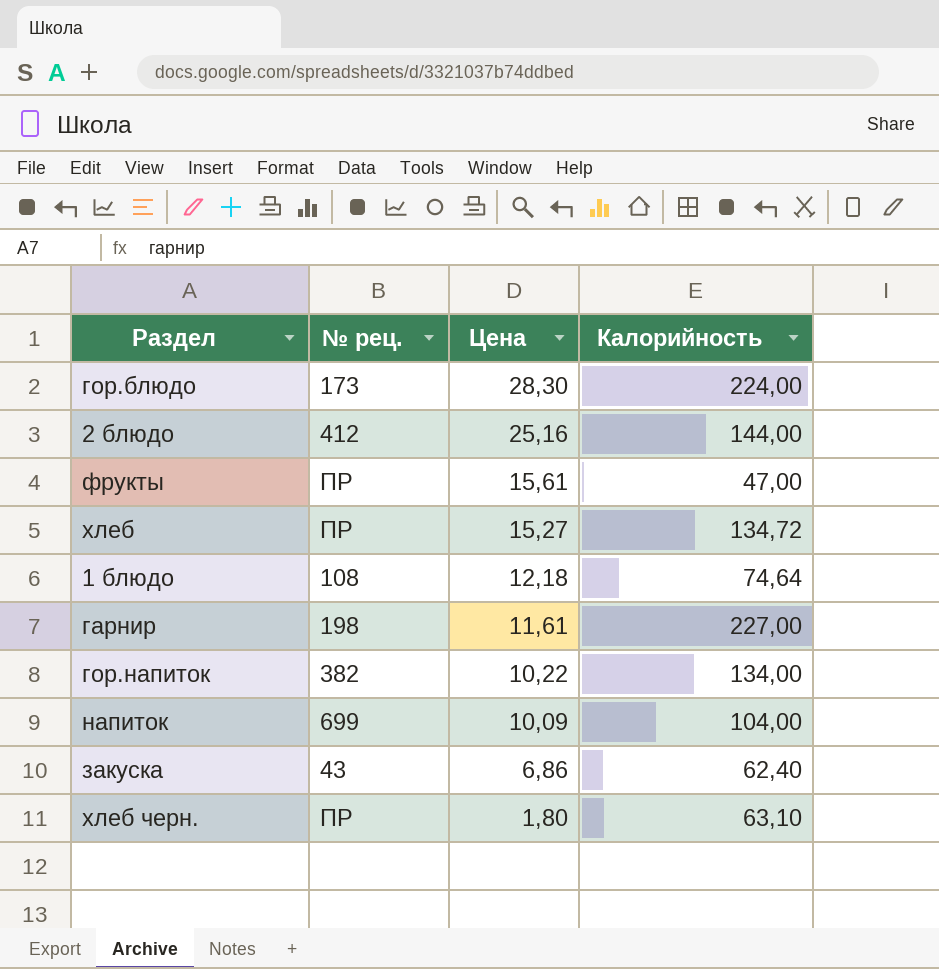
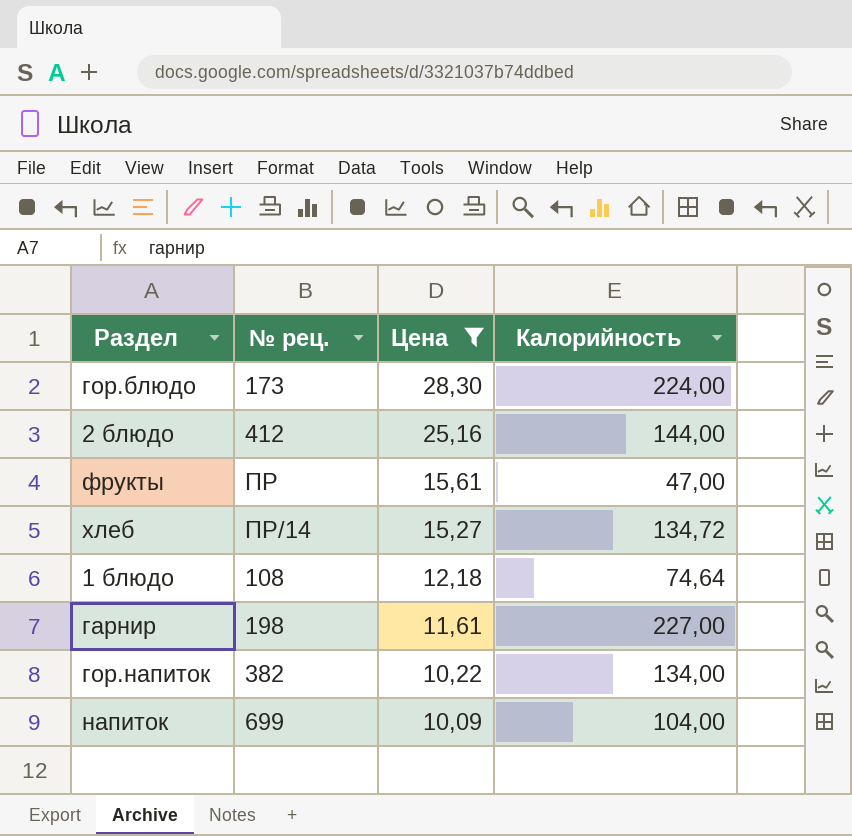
filter: none -> Цена >= 10,09
хлеб | № рец.: ПР -> ПР/14

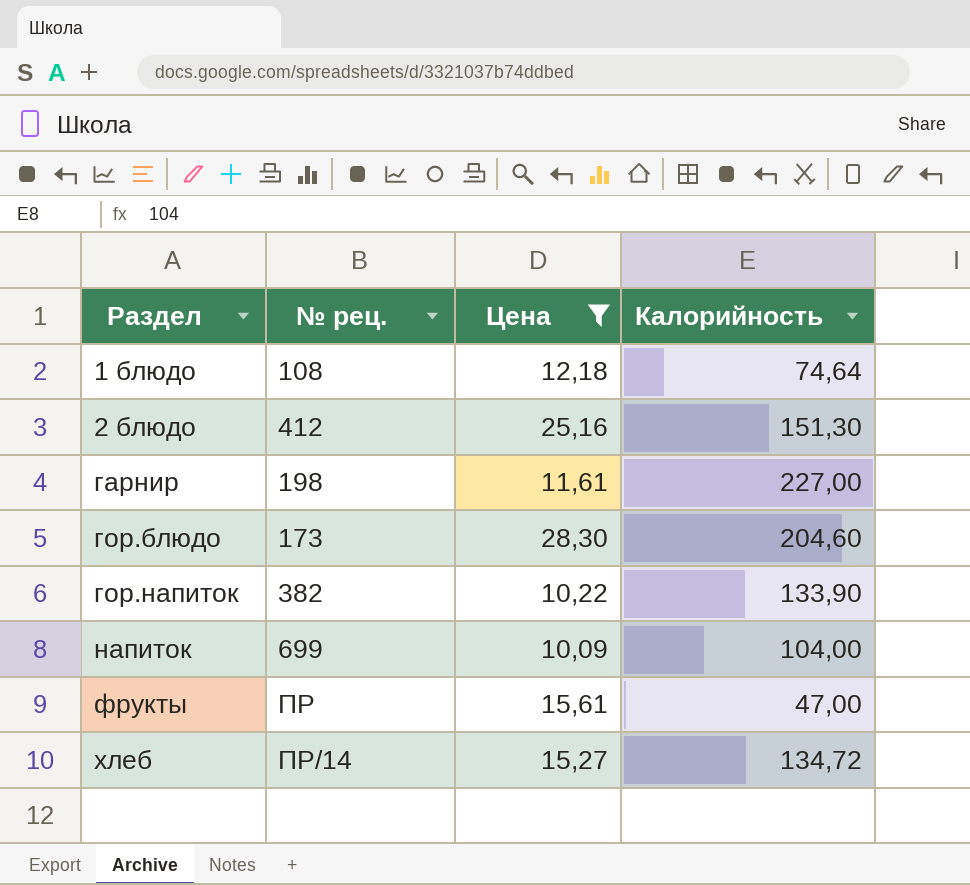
row order: Цена descending -> Раздел ascending
2 блюдо | Калорийность: 144,00 -> 151,30
гор.блюдо | Калорийность: 224,00 -> 204,60
гор.напиток | Калорийность: 134,00 -> 133,90

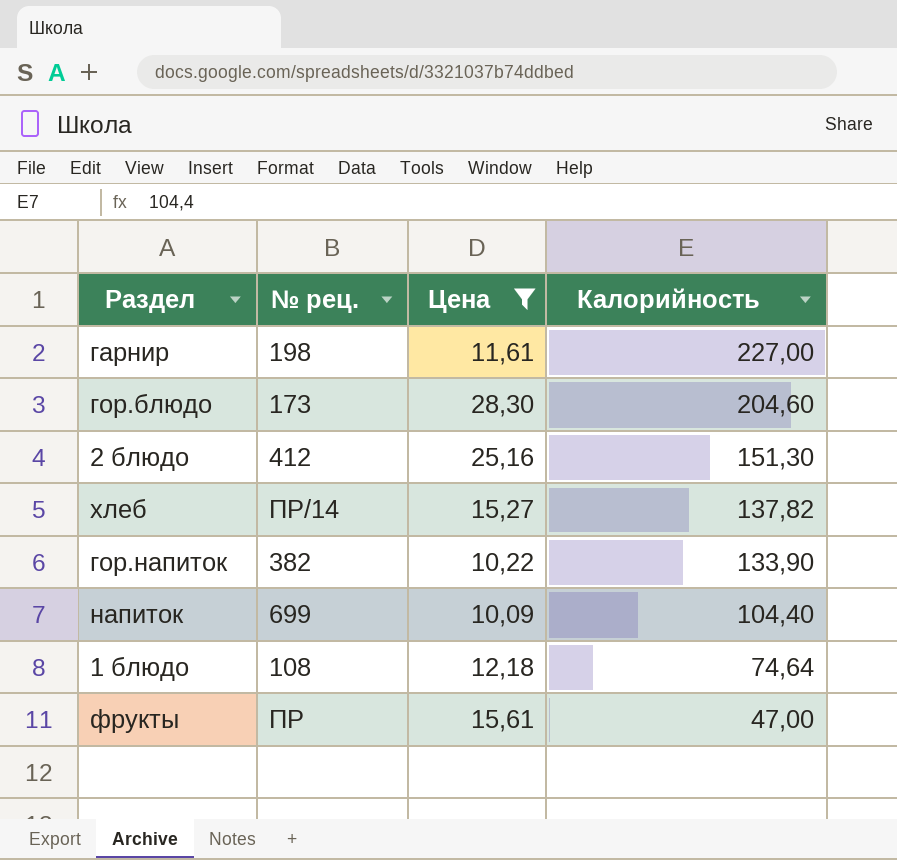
row order: Раздел ascending -> Калорийность descending
хлеб | Калорийность: 134,72 -> 137,82
напиток | Калорийность: 104,00 -> 104,40

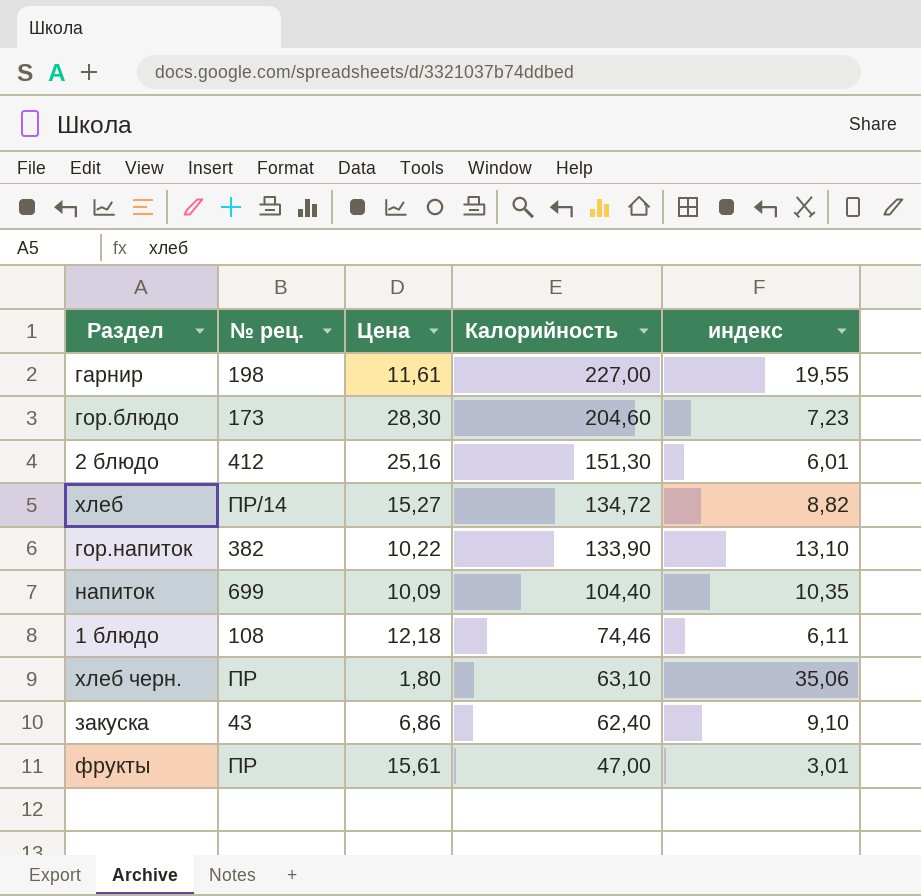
filter: Цена >= 10,09 -> none
column индекс | formula: none -> [Калорийность] / [Цена]
хлеб | Калорийность: 137,82 -> 134,72
1 блюдо | Калорийность: 74,64 -> 74,46

